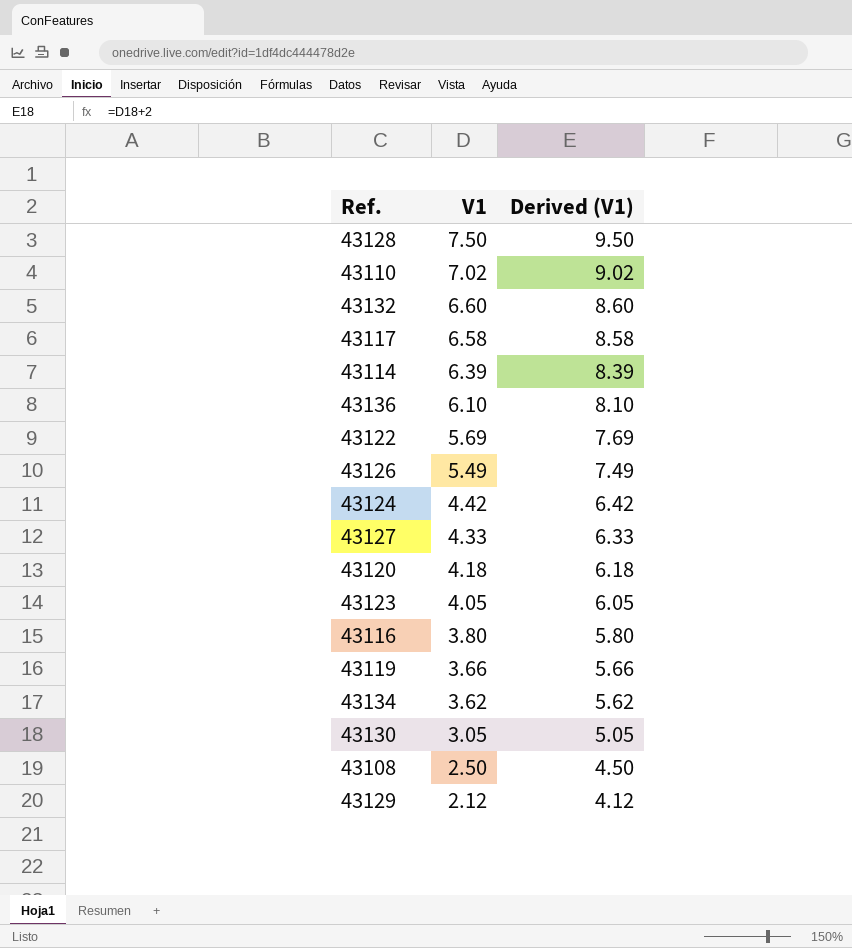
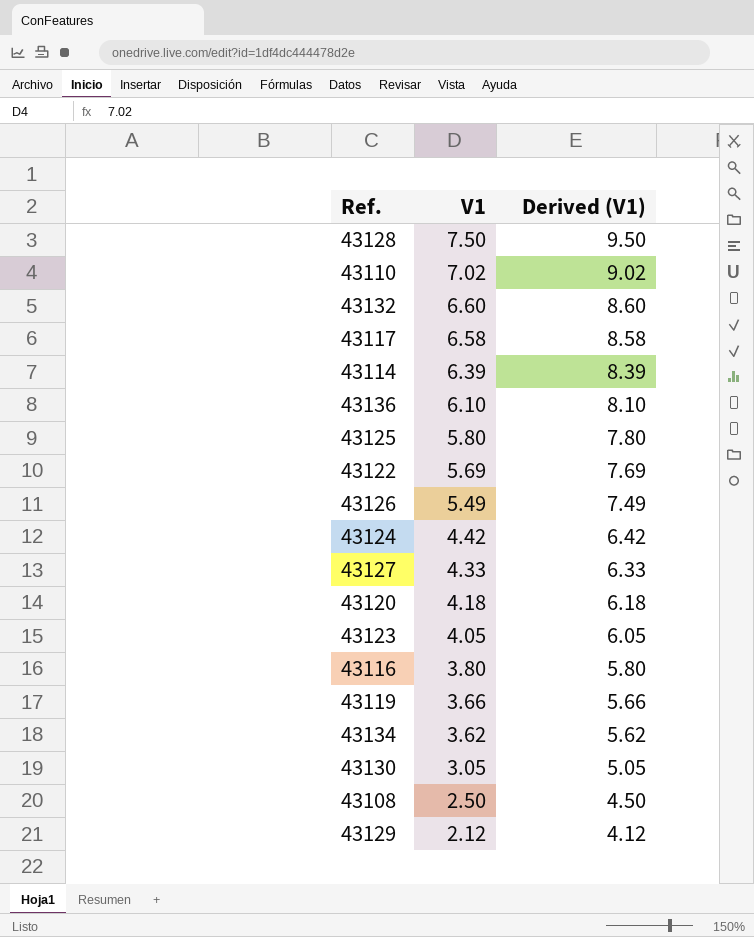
row 43125: none -> 5.80 | 7.80

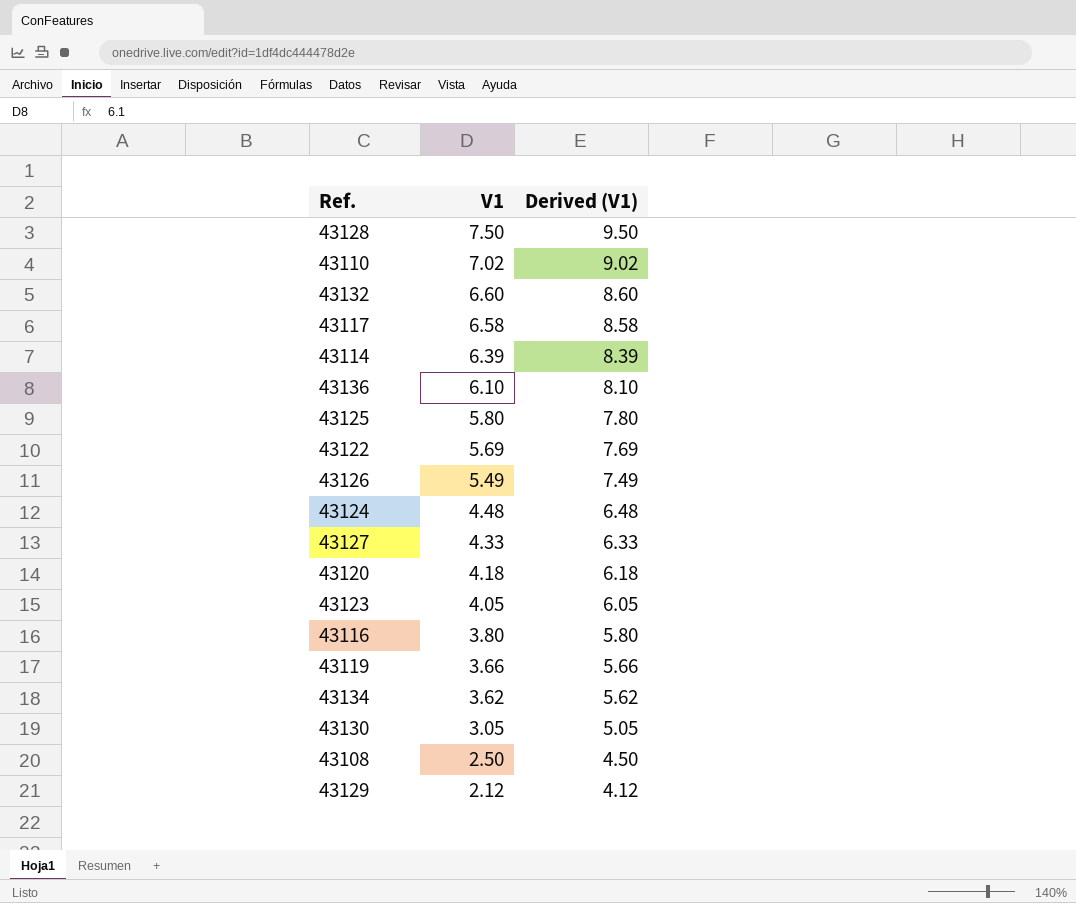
43124 | V1: 4.42 -> 4.48
43124 | Derived (V1): 6.42 -> 6.48

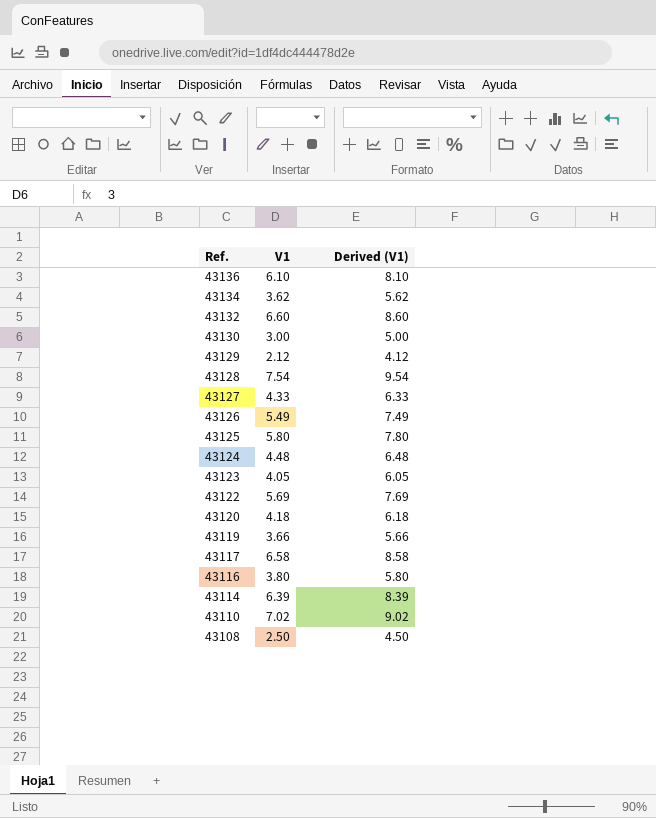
row order: V1 descending -> Ref. descending
43130 | V1: 3.05 -> 3.00
43130 | Derived (V1): 5.05 -> 5.00
43128 | V1: 7.50 -> 7.54
43128 | Derived (V1): 9.50 -> 9.54

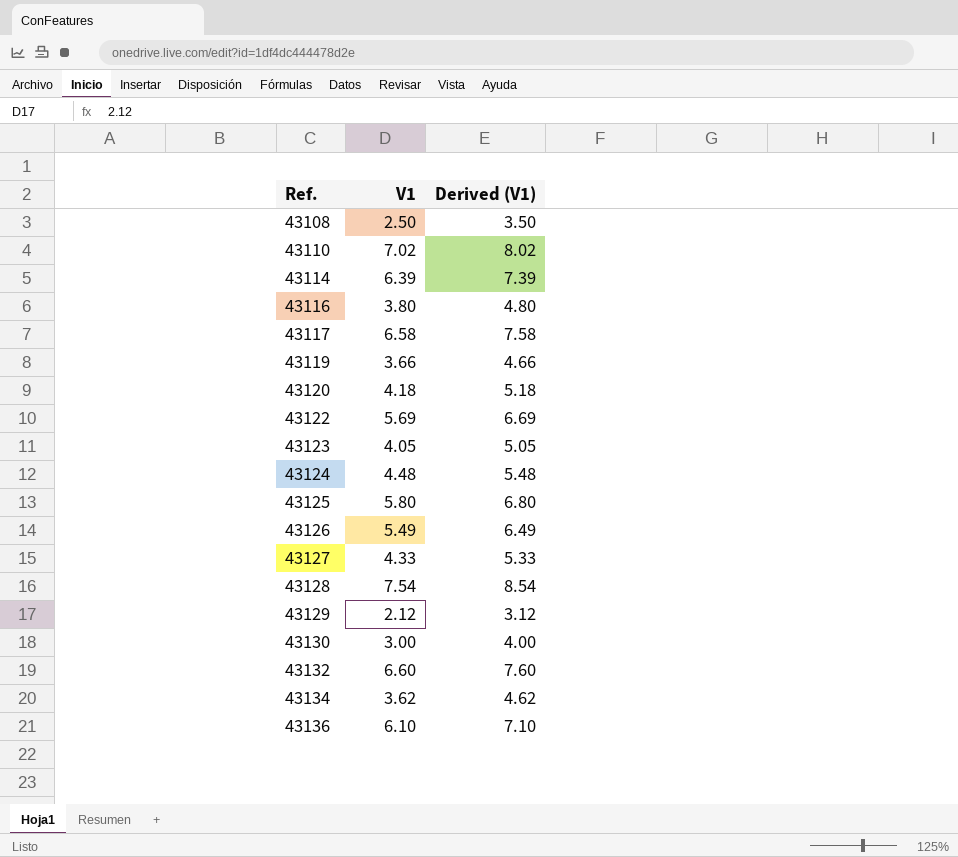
row order: Ref. descending -> Ref. ascending
column Derived (V1) | formula: [V1] + 2 -> [V1] + 1

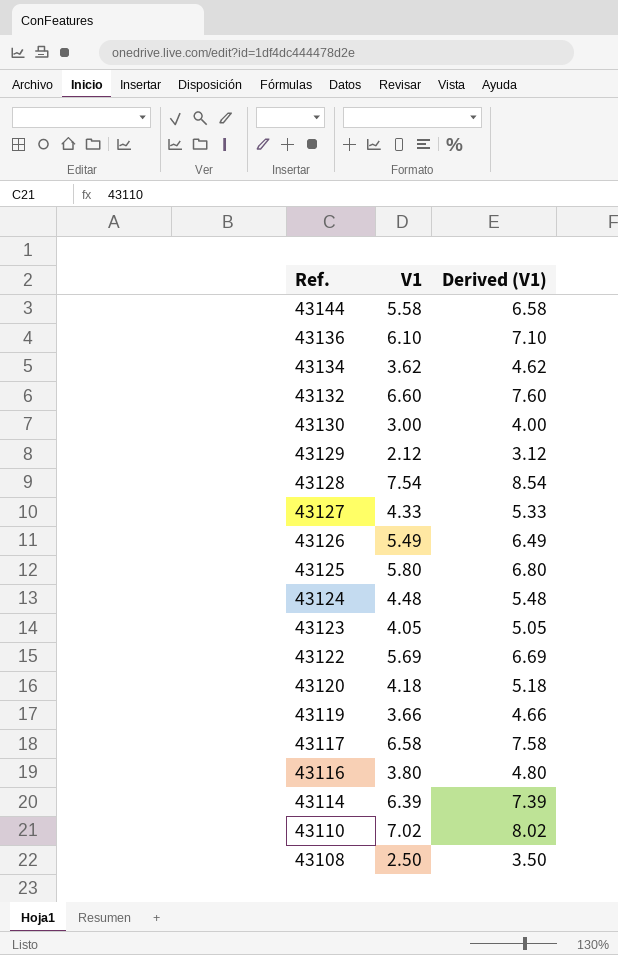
row order: Ref. ascending -> Ref. descending
row 43144: none -> 5.58 | 6.58

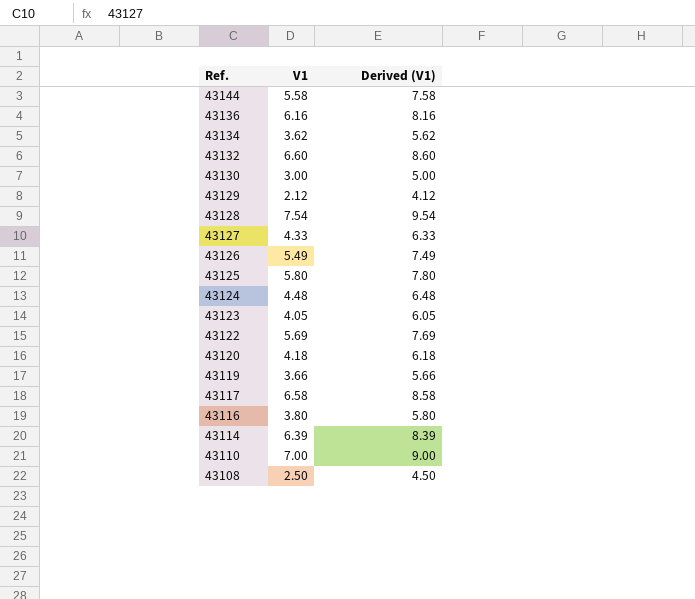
column Derived (V1) | formula: [V1] + 1 -> [V1] + 2
43136 | V1: 6.10 -> 6.16
43110 | V1: 7.02 -> 7.00

